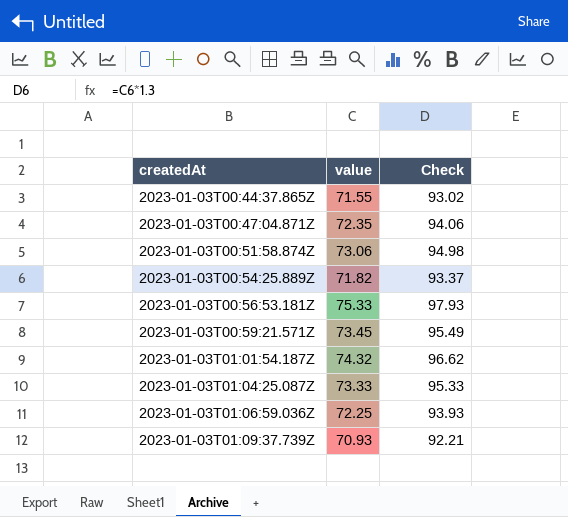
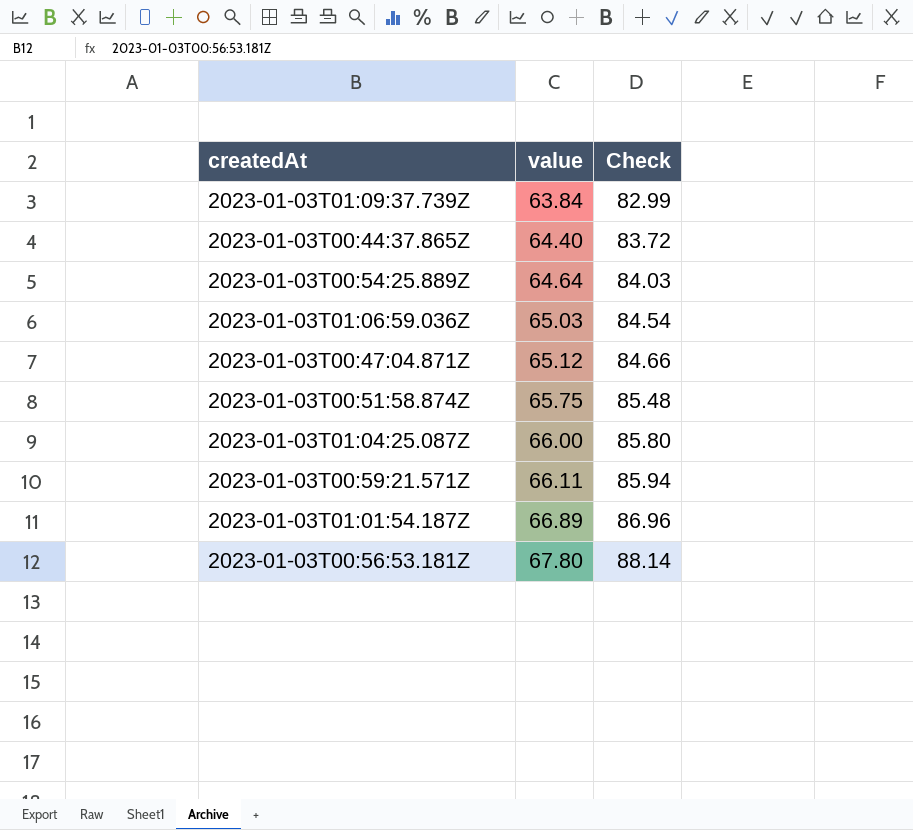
row order: createdAt ascending -> value ascending
2023-01-03T01:09:37.739Z | value: 70.93 -> 63.84
2023-01-03T01:09:37.739Z | Check: 92.21 -> 82.99
2023-01-03T00:44:37.865Z | value: 71.55 -> 64.40
2023-01-03T00:44:37.865Z | Check: 93.02 -> 83.72
2023-01-03T00:54:25.889Z | value: 71.82 -> 64.64
2023-01-03T00:54:25.889Z | Check: 93.37 -> 84.03
2023-01-03T01:06:59.036Z | value: 72.25 -> 65.03
2023-01-03T01:06:59.036Z | Check: 93.93 -> 84.54
2023-01-03T00:47:04.871Z | value: 72.35 -> 65.12
2023-01-03T00:47:04.871Z | Check: 94.06 -> 84.66
2023-01-03T00:51:58.874Z | value: 73.06 -> 65.75
2023-01-03T00:51:58.874Z | Check: 94.98 -> 85.48
2023-01-03T01:04:25.087Z | value: 73.33 -> 66.00
2023-01-03T01:04:25.087Z | Check: 95.33 -> 85.80
2023-01-03T00:59:21.571Z | value: 73.45 -> 66.11
2023-01-03T00:59:21.571Z | Check: 95.49 -> 85.94
2023-01-03T01:01:54.187Z | value: 74.32 -> 66.89
2023-01-03T01:01:54.187Z | Check: 96.62 -> 86.96
2023-01-03T00:56:53.181Z | value: 75.33 -> 67.80
2023-01-03T00:56:53.181Z | Check: 97.93 -> 88.14

